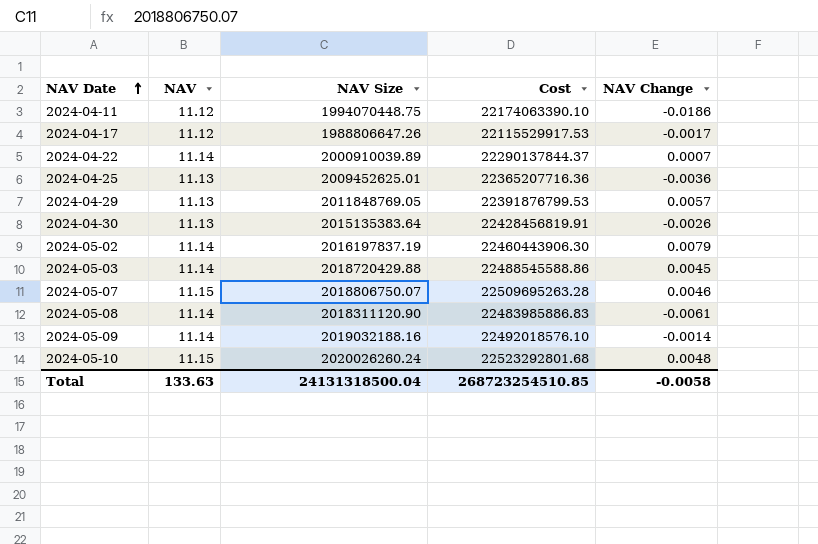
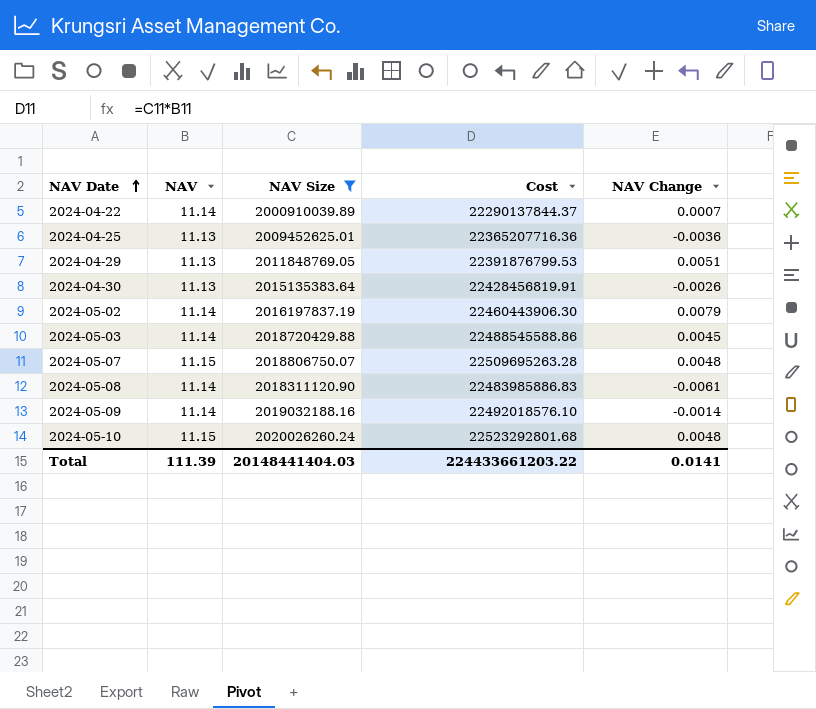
filter: none -> NAV Size >= 2000910039.89
2024-04-29 | NAV Change: 0.0057 -> 0.0051
2024-05-07 | NAV Change: 0.0046 -> 0.0048
Total | NAV: 133.63 -> 111.39
Total | NAV Size: 24131318500.04 -> 20148441404.03
Total | Cost: 268723254510.85 -> 224433661203.22
Total | NAV Change: -0.0058 -> 0.0141

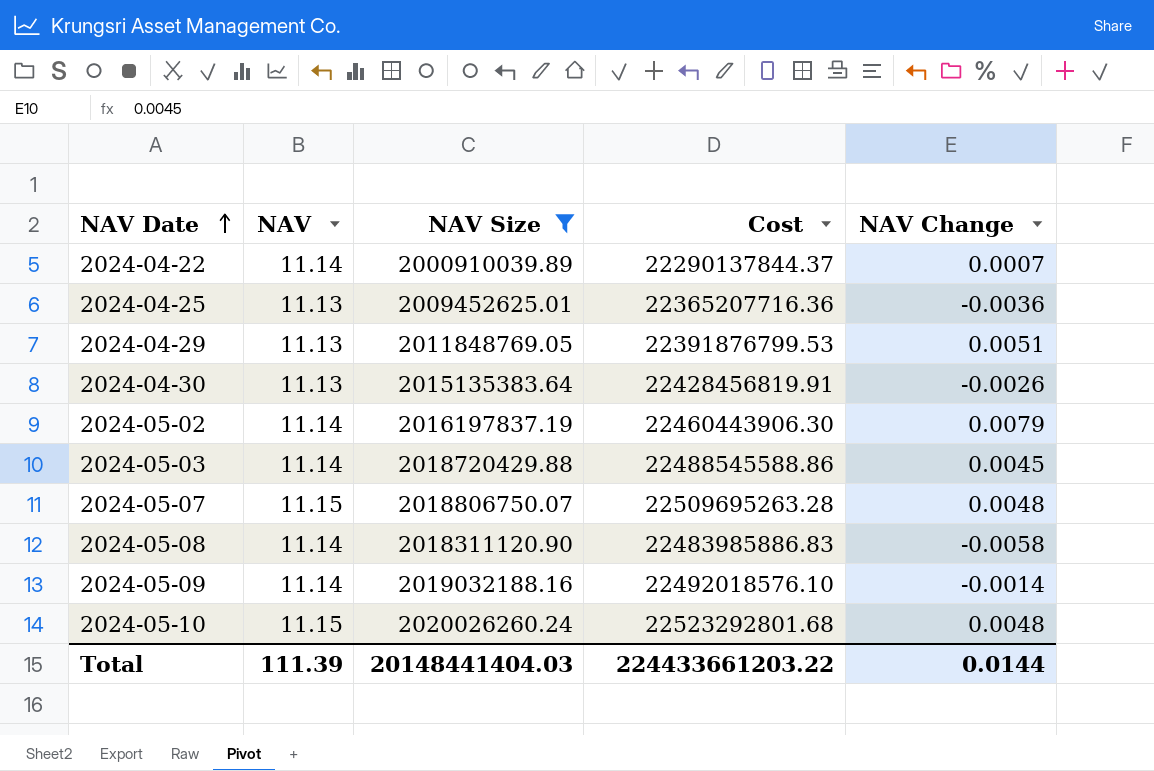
2024-05-08 | NAV Change: -0.0061 -> -0.0058
Total | NAV Change: 0.0141 -> 0.0144

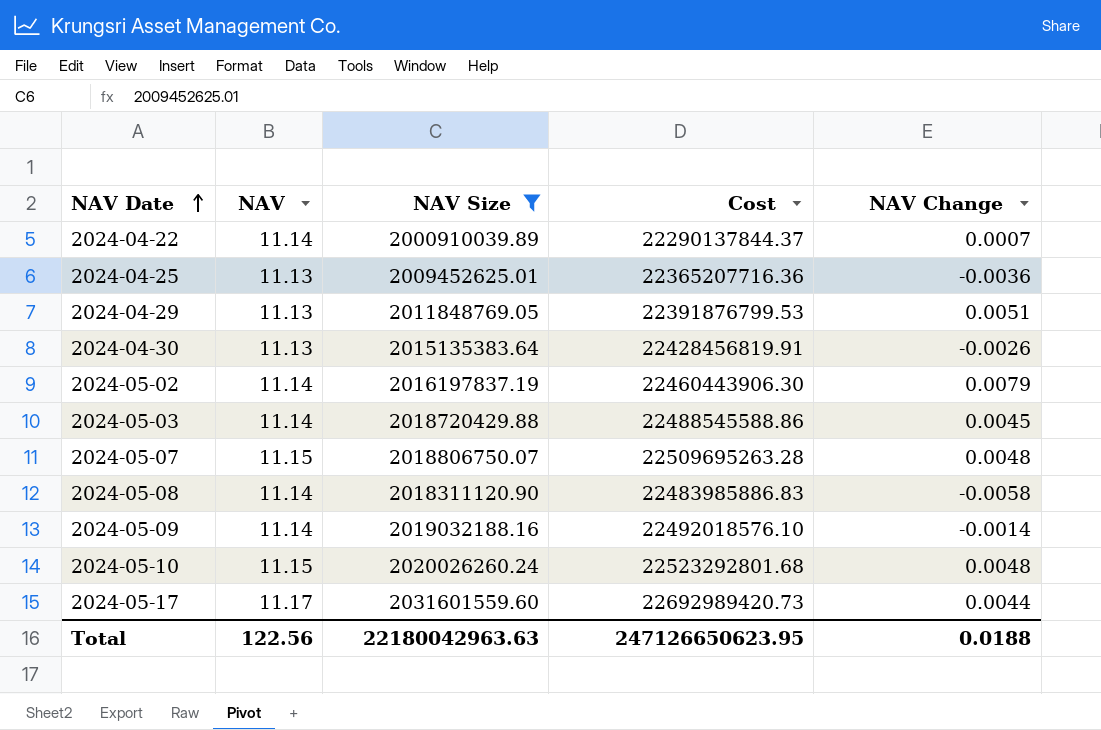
row 2024-05-17: none -> 11.17 | 2031601559.60 | 22692989420.73 | 0.0044
Total | NAV: 111.39 -> 122.56
Total | NAV Size: 20148441404.03 -> 22180042963.63
Total | Cost: 224433661203.22 -> 247126650623.95
Total | NAV Change: 0.0144 -> 0.0188

